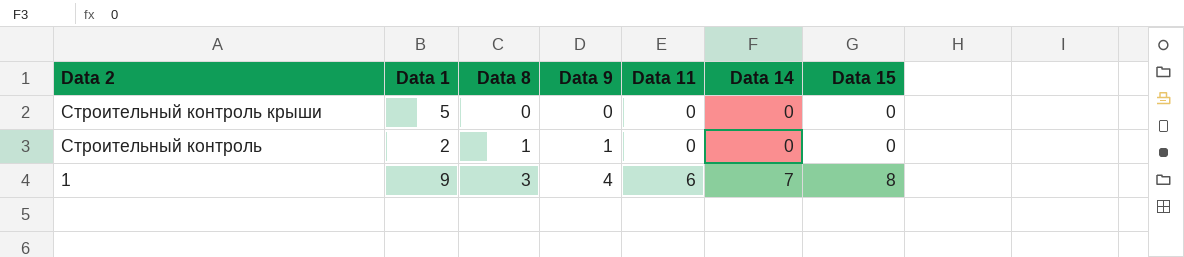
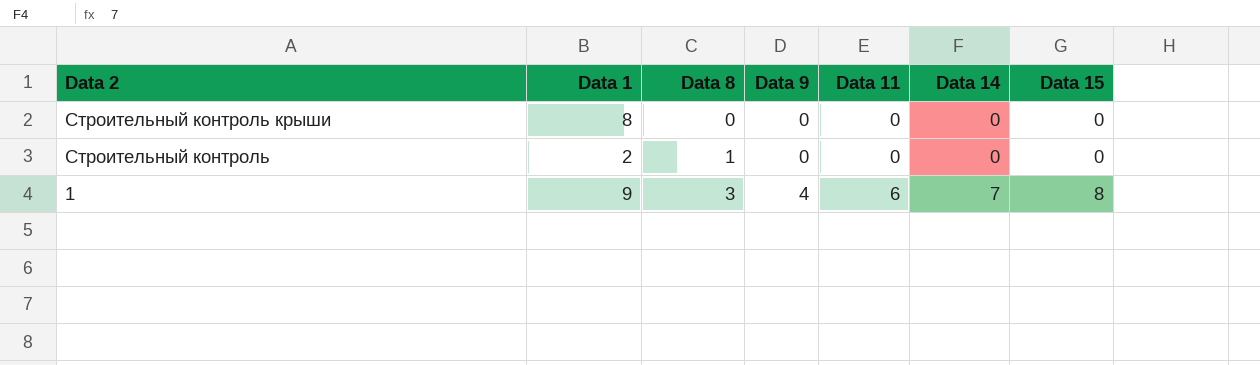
Строительный контроль крыши | Data 1: 5 -> 8
Строительный контроль | Data 9: 1 -> 0

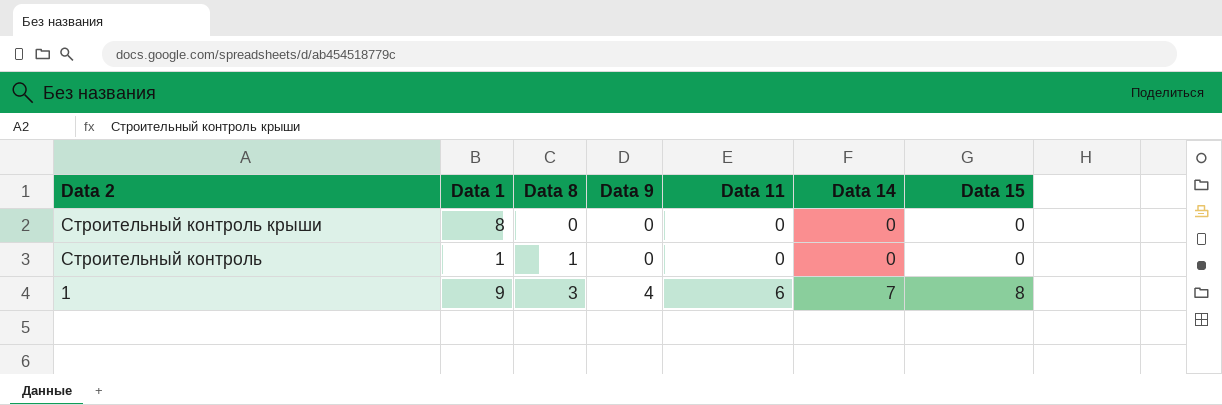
Строительный контроль | Data 1: 2 -> 1

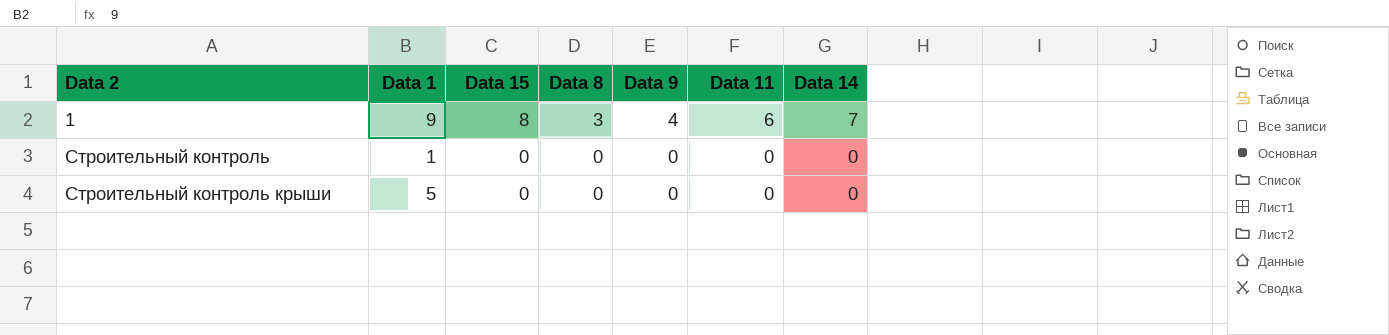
row order: Data 2 descending -> Data 2 ascending
column Data 15 | position: 7 -> 3
Строительный контроль | Data 8: 1 -> 0
Строительный контроль крыши | Data 1: 8 -> 5

